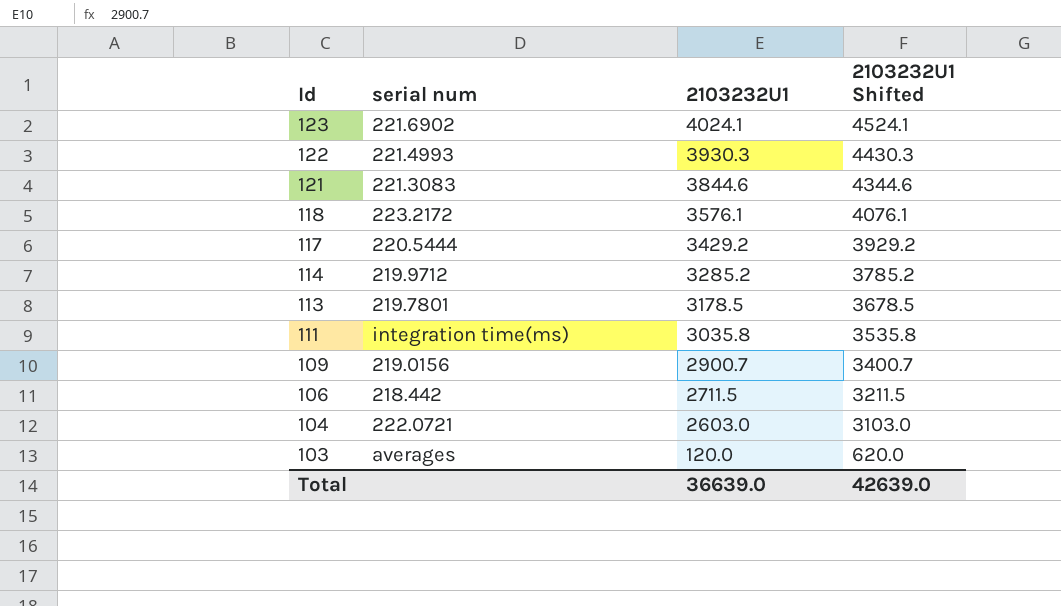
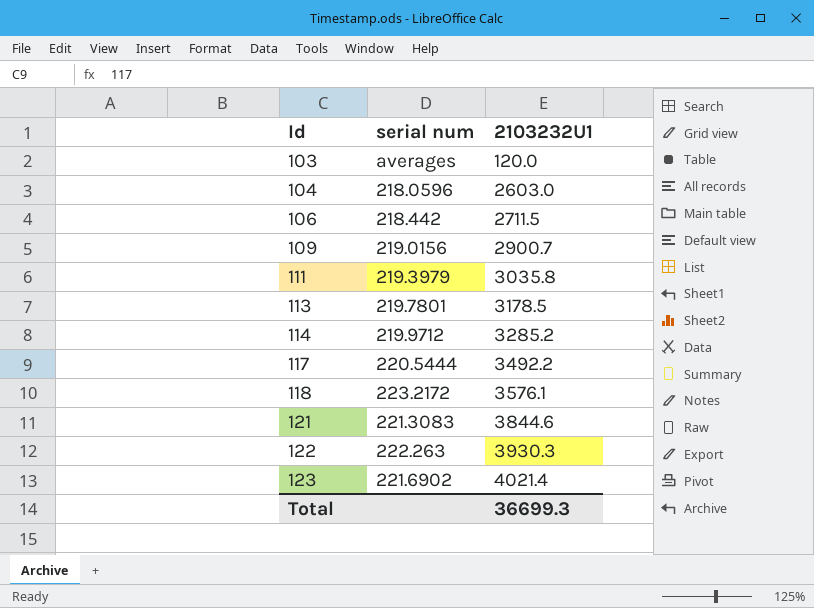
row order: Id descending -> Id ascending
column 2103232U1 Shifted | formula: [2103232U1] + 500 -> none
104 | serial num: 222.0721 -> 218.0596
111 | serial num: integration time(ms) -> 219.3979
117 | 2103232U1: 3429.2 -> 3492.2
122 | serial num: 221.4993 -> 222.263
123 | 2103232U1: 4024.1 -> 4021.4
Total | 2103232U1: 36639.0 -> 36699.3

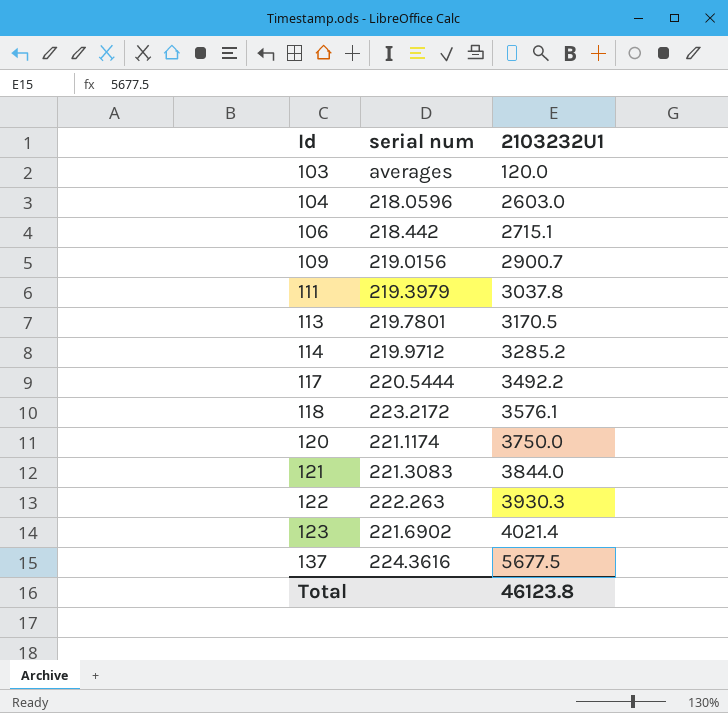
106 | 2103232U1: 2711.5 -> 2715.1
111 | 2103232U1: 3035.8 -> 3037.8
113 | 2103232U1: 3178.5 -> 3170.5
row 120: none -> 221.1174 | 3750.0
121 | 2103232U1: 3844.6 -> 3844.0
row 137: none -> 224.3616 | 5677.5
Total | 2103232U1: 36699.3 -> 46123.8

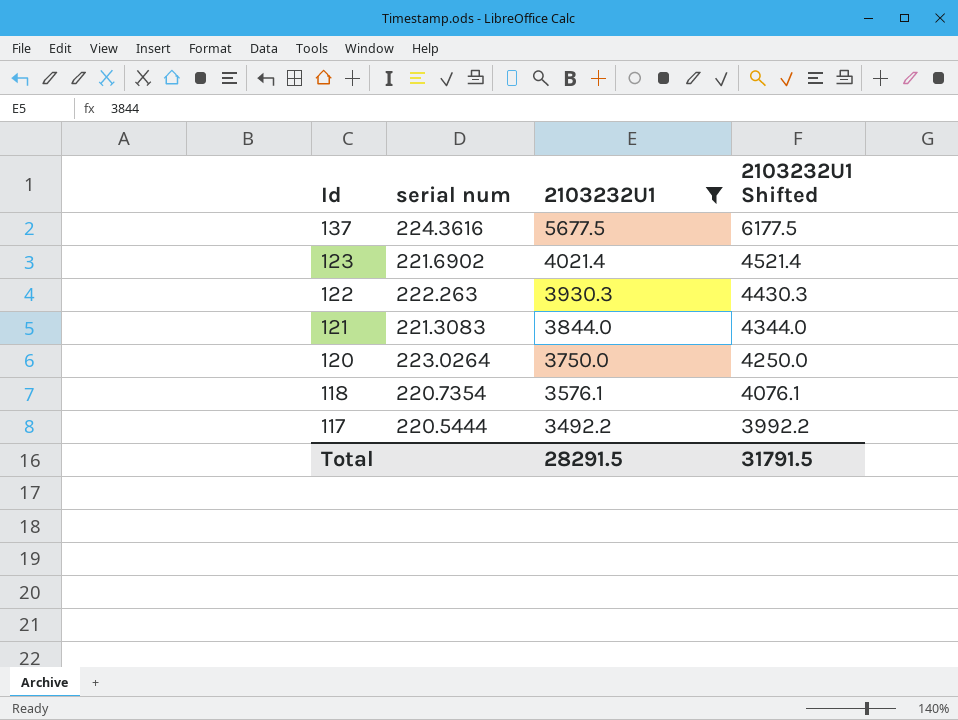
filter: none -> 2103232U1 >= 3492.2
row order: Id ascending -> Id descending
column 2103232U1 Shifted | formula: none -> [2103232U1] + 500
120 | serial num: 221.1174 -> 223.0264
118 | serial num: 223.2172 -> 220.7354
Total | 2103232U1: 46123.8 -> 28291.5

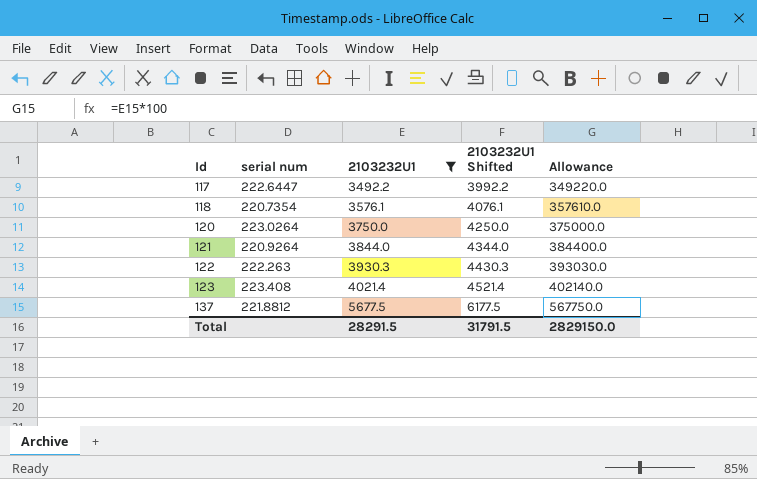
row order: Id descending -> Id ascending
column Allowance | formula: none -> [2103232U1] * 100
117 | serial num: 220.5444 -> 222.6447
121 | serial num: 221.3083 -> 220.9264
123 | serial num: 221.6902 -> 223.408
137 | serial num: 224.3616 -> 221.8812

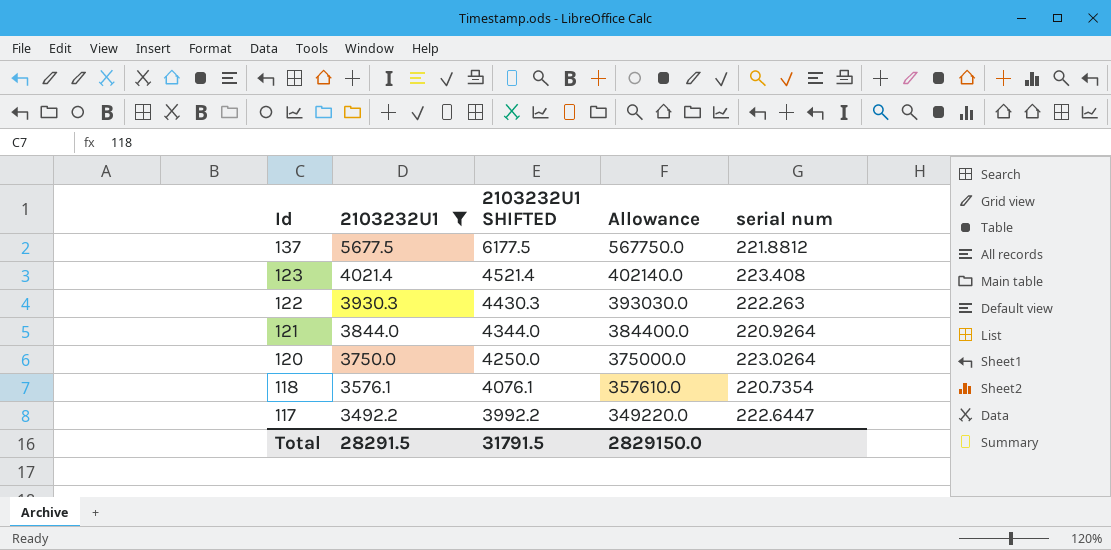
row order: Id ascending -> Id descending
column name: 2103232U1 Shifted -> 2103232U1 SHIFTED
column serial num | position: 2 -> 5

